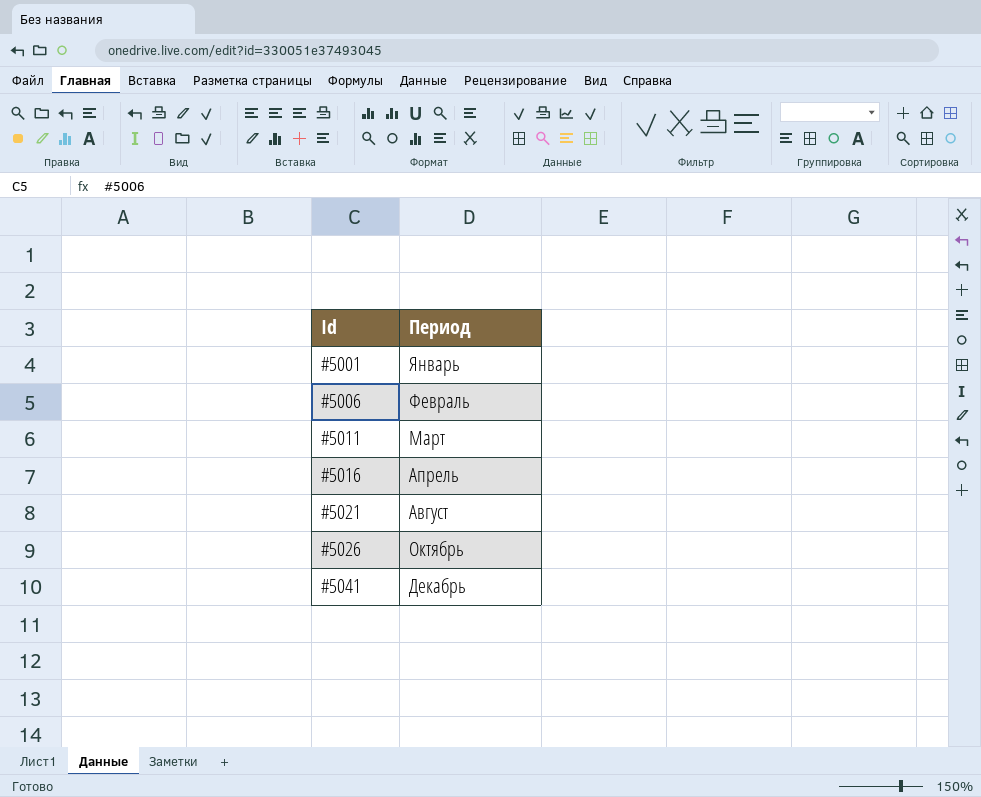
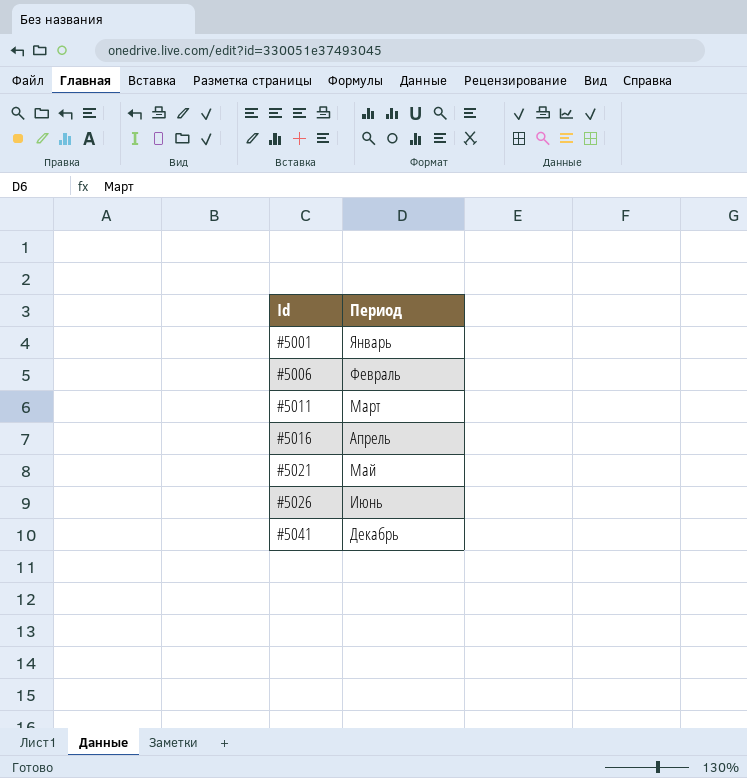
#5021 | Период: Август -> Май
#5026 | Период: Октябрь -> Июнь

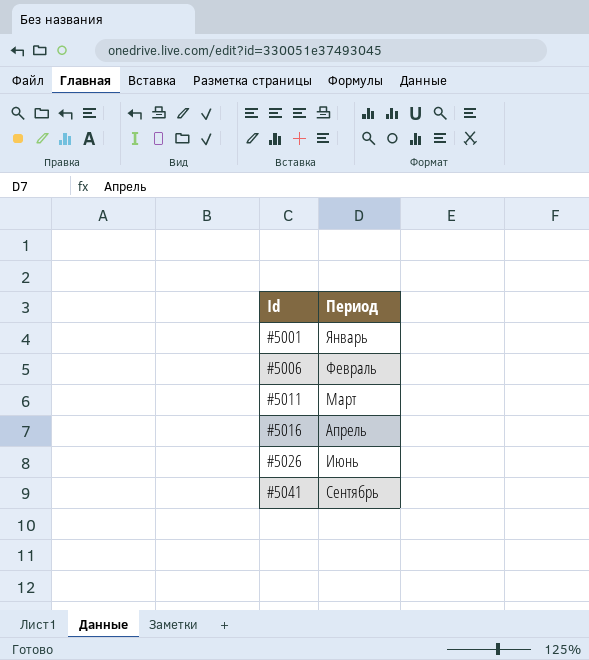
row #5021: Май -> none
#5041 | Период: Декабрь -> Сентябрь

